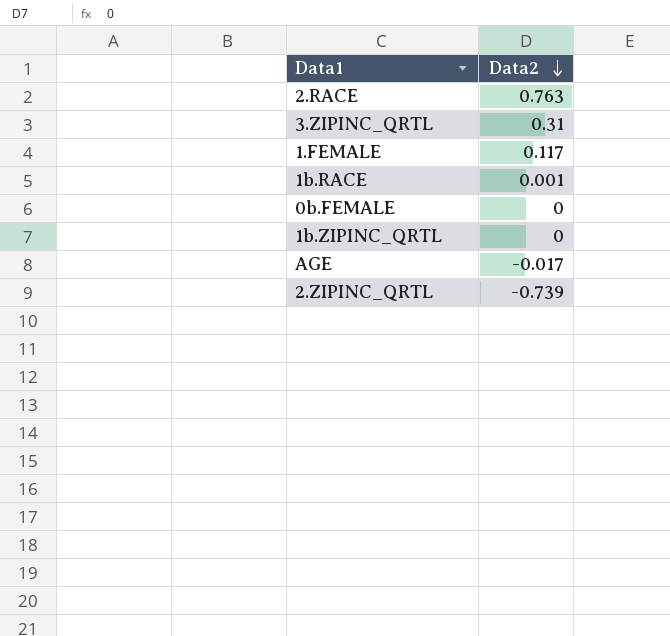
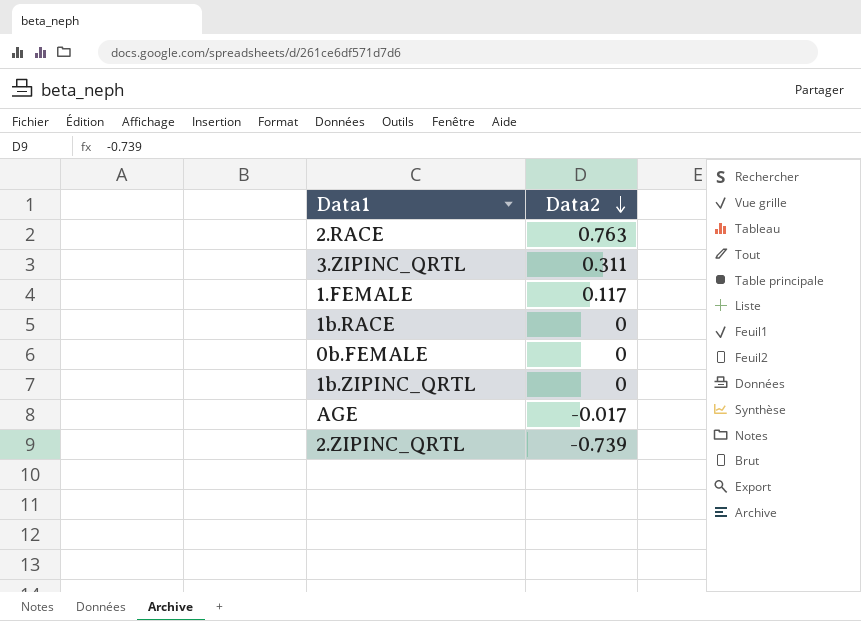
3.ZIPINC_QRTL | Data2: 0.31 -> 0.311
1b.RACE | Data2: 0.001 -> 0

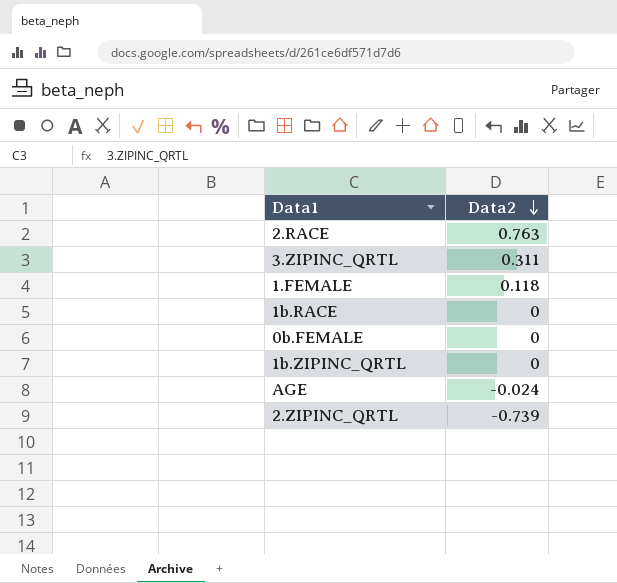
1.FEMALE | Data2: 0.117 -> 0.118
AGE | Data2: -0.017 -> -0.024

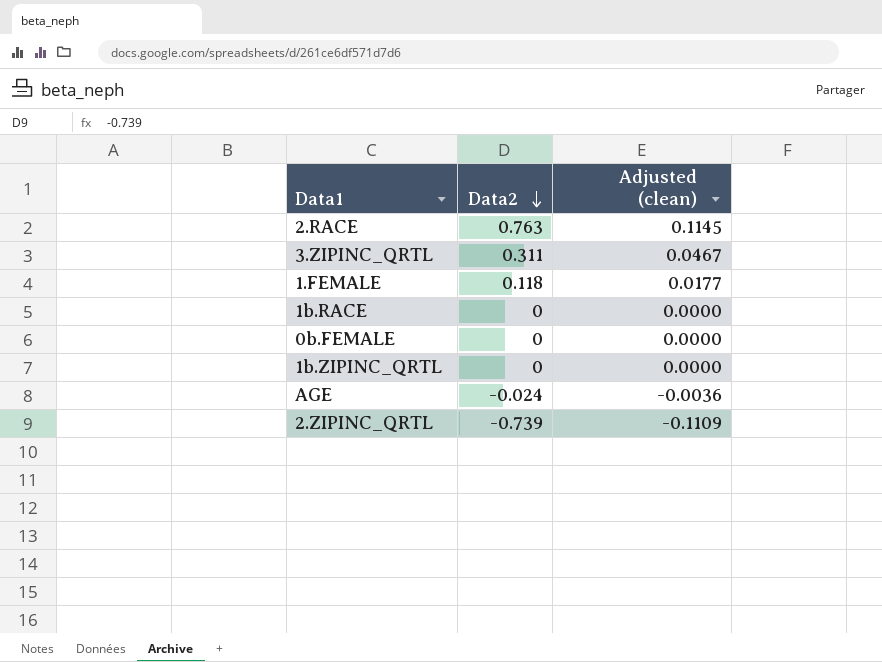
column Adjusted (clean) | formula: none -> [Data2] * 0.15

